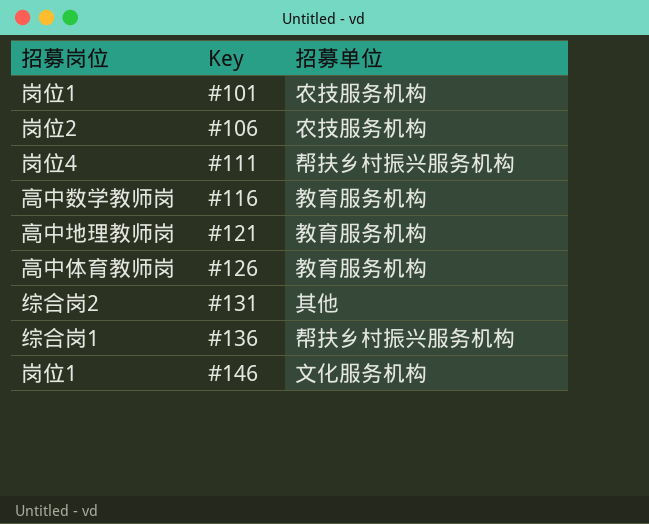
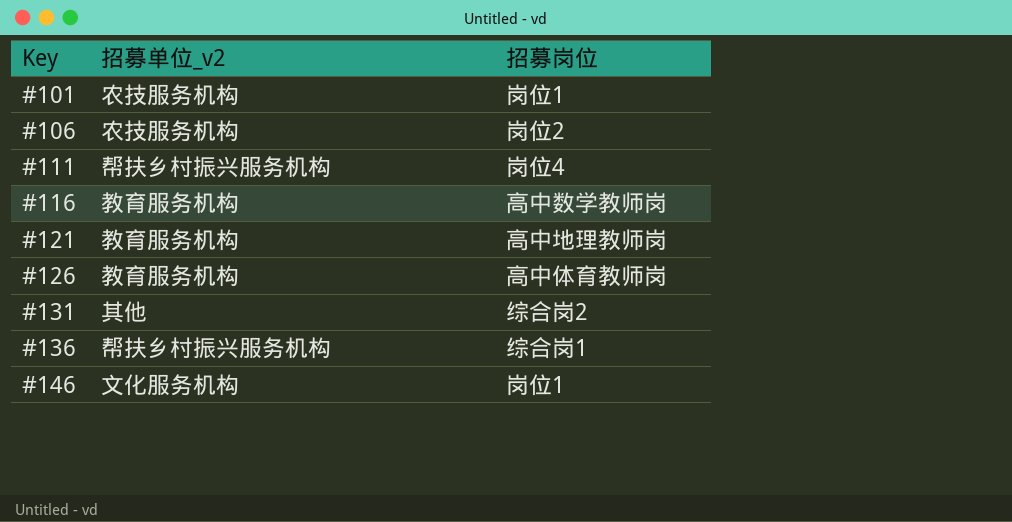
column name: 招募单位 -> 招募单位_v2
column 招募岗位 | position: 1 -> 3

